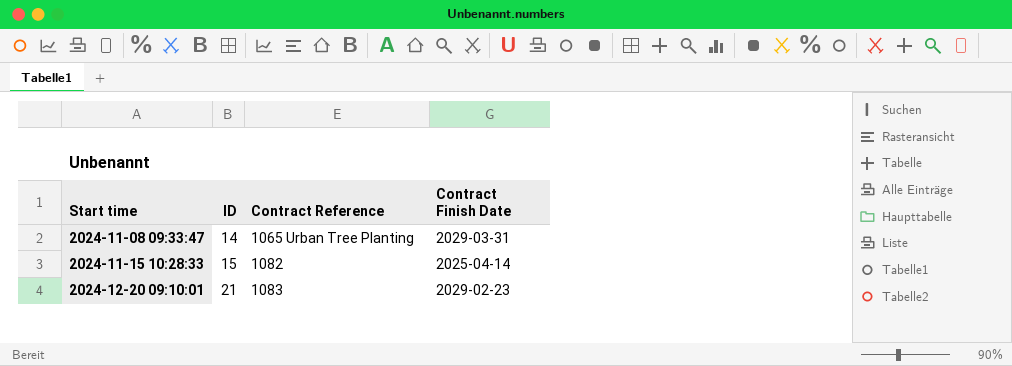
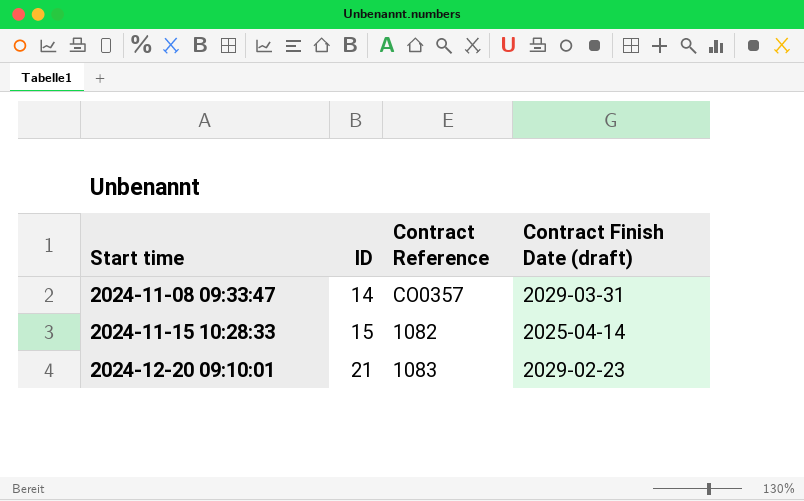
column name: Contract Finish Date -> Contract Finish Date (draft)
2024-11-08 09:33:47 | Contract Reference: 1065 Urban Tree Planting -> CO0357

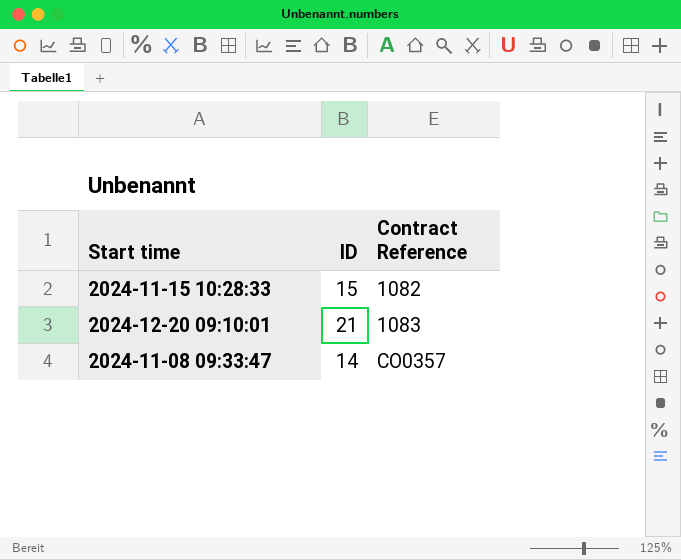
row order: Start time ascending -> Contract Reference ascending
column Contract Finish Date (draft) | position: 4 -> none

